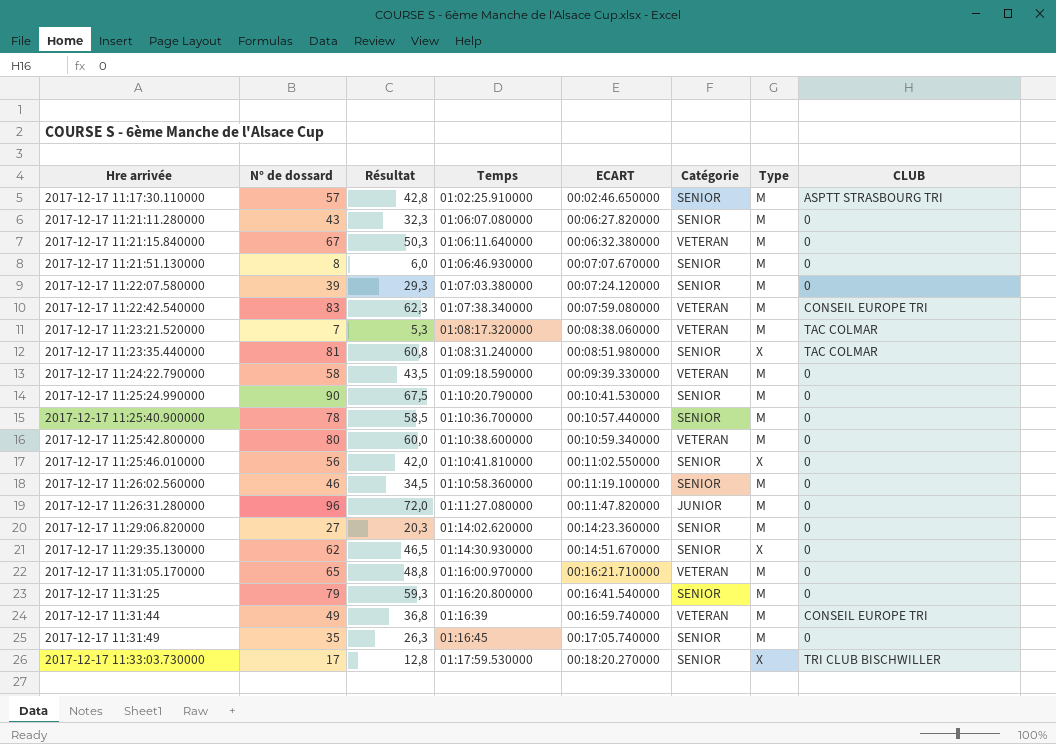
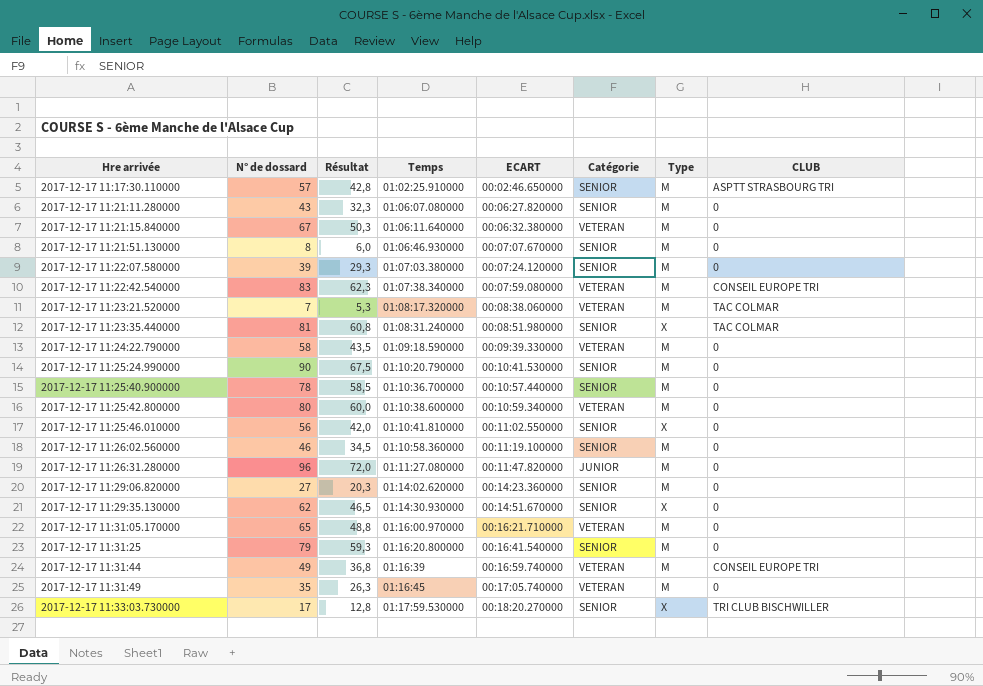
2017-12-17 11:31:49 | Catégorie: SENIOR -> VETERAN

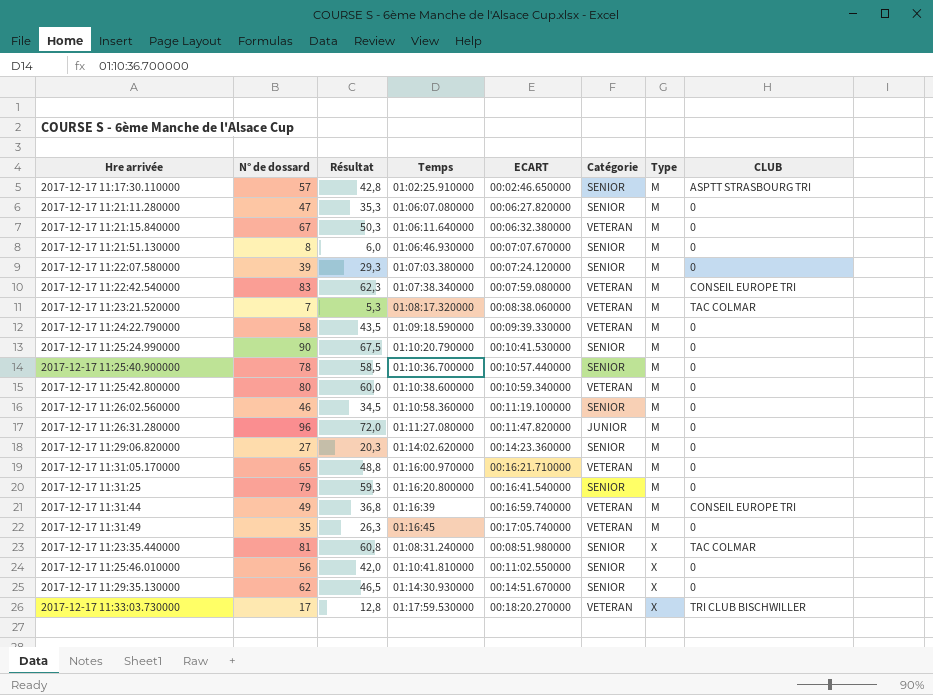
row order: Hre arrivée ascending -> Type ascending
2017-12-17 11:21:11.280000 | N° de dossard: 43 -> 47
2017-12-17 11:21:11.280000 | Résultat: 32,3 -> 35,3
2017-12-17 11:33:03.730000 | Catégorie: SENIOR -> VETERAN

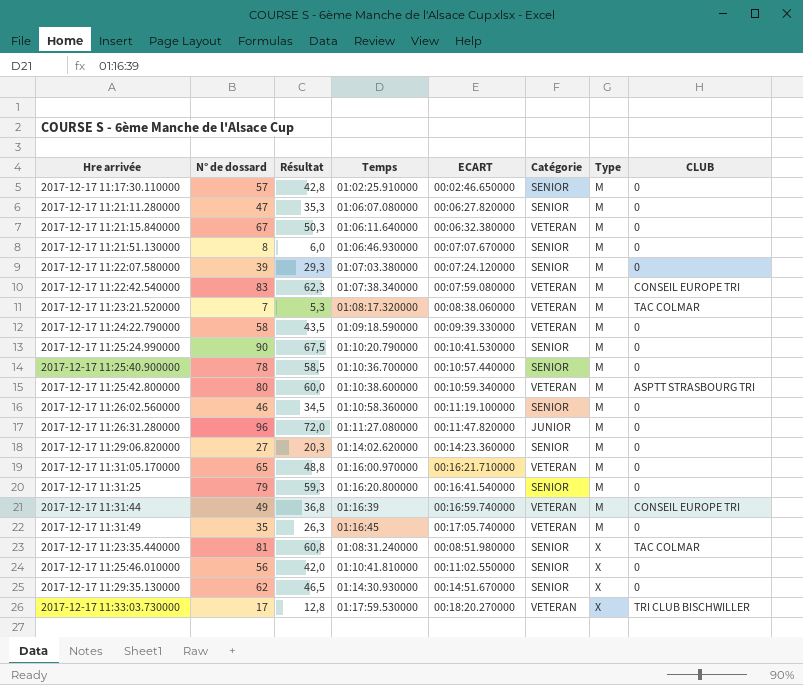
2017-12-17 11:17:30.110000 | CLUB: ASPTT STRASBOURG TRI -> 0
2017-12-17 11:25:42.800000 | CLUB: 0 -> ASPTT STRASBOURG TRI

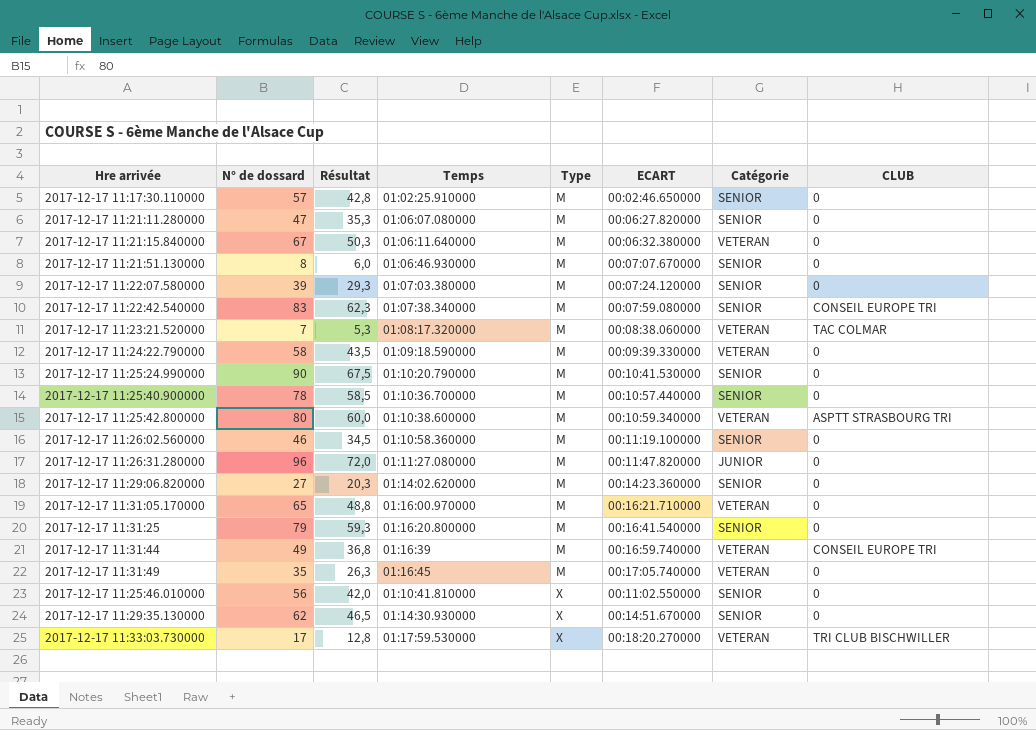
column Type | position: 7 -> 5
row 2017-12-17 11:23:35.440000: 81 | 60,8 | 01:08:31.240000 | 00:08:51.980000 | SENIOR | X | TAC COLMAR -> none
2017-12-17 11:22:42.540000 | Catégorie: VETERAN -> SENIOR

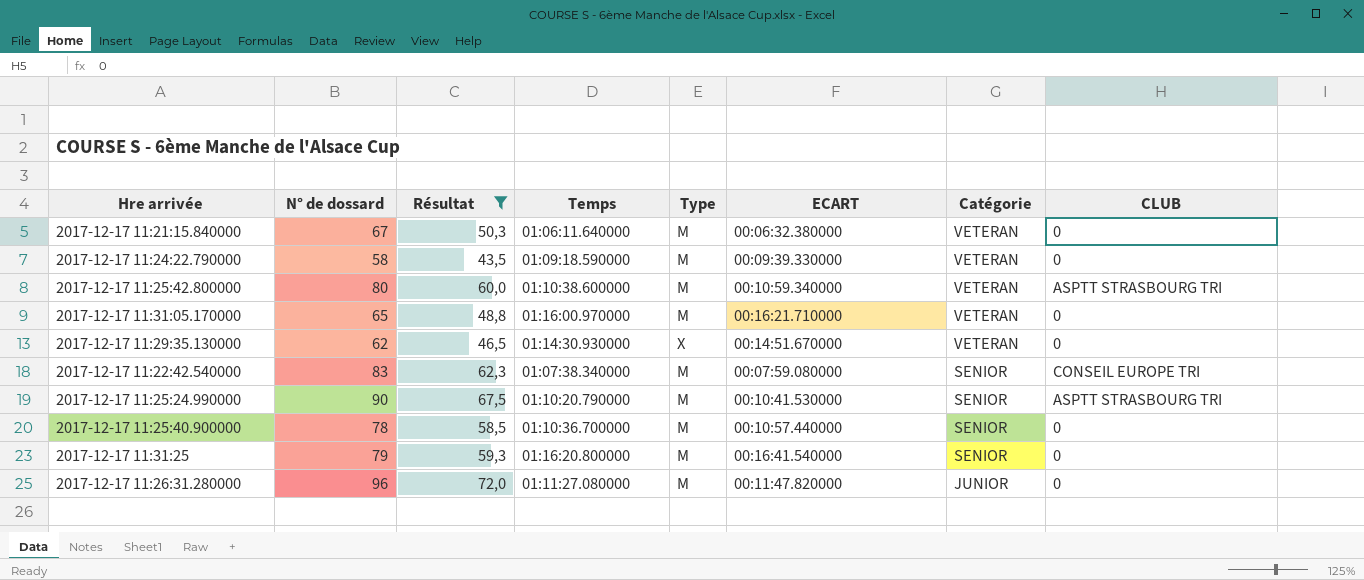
filter: none -> Résultat >= 43,5
row order: Type ascending -> Catégorie descending
2017-12-17 11:29:35.130000 | Catégorie: SENIOR -> VETERAN
2017-12-17 11:25:24.990000 | CLUB: 0 -> ASPTT STRASBOURG TRI

